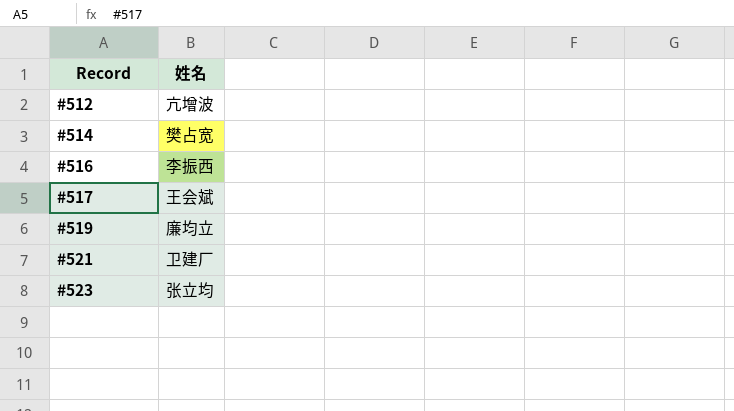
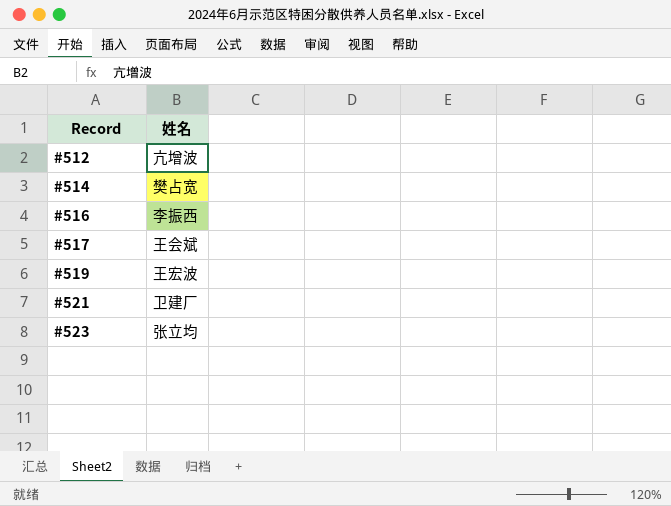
#519 | 姓名: 廉均立 -> 王宏波

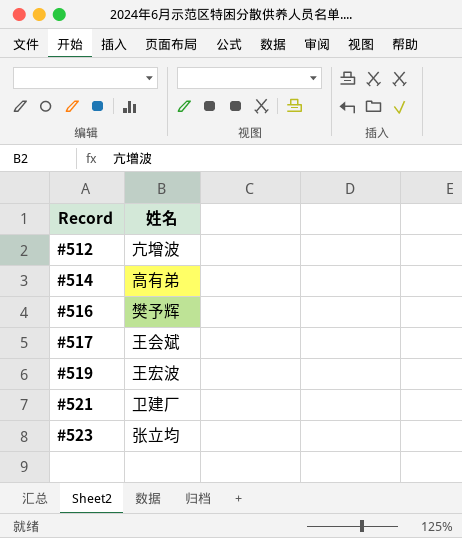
#514 | 姓名: 樊占宽 -> 高有弟
#516 | 姓名: 李振西 -> 樊予辉

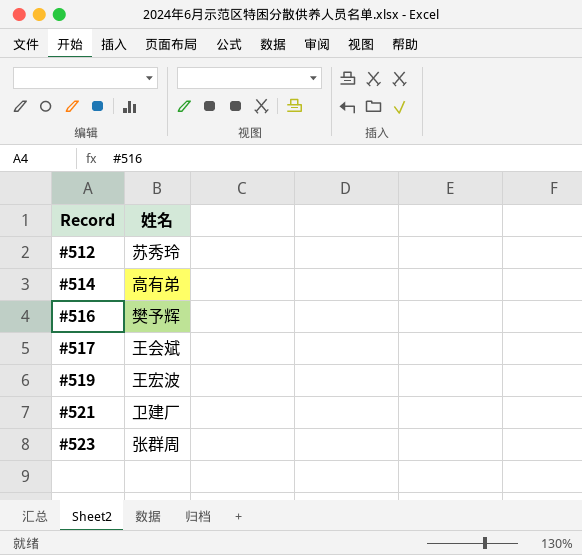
#512 | 姓名: 亢增波 -> 苏秀玲
#523 | 姓名: 张立均 -> 张群周

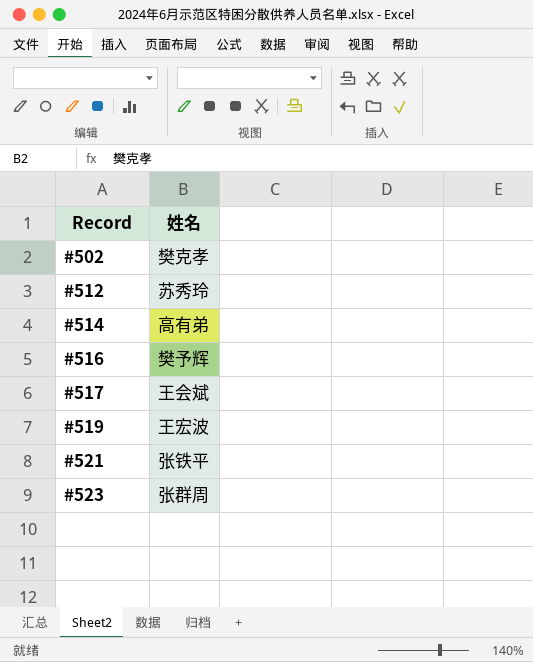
row #502: none -> 樊克孝
#521 | 姓名: 卫建厂 -> 张铁平

